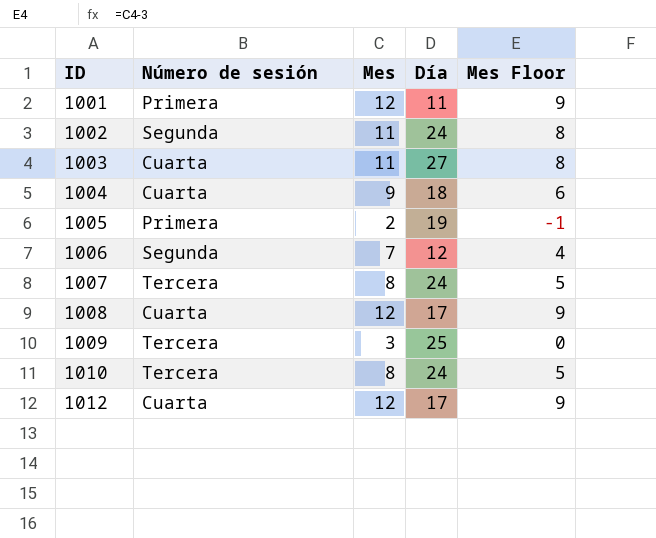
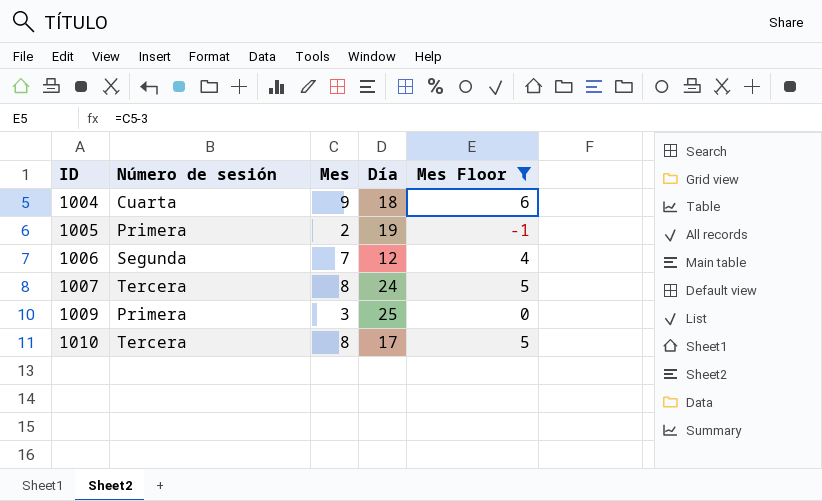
filter: none -> Mes Floor <= 6
1009 | Número de sesión: Tercera -> Primera
1010 | Día: 24 -> 17

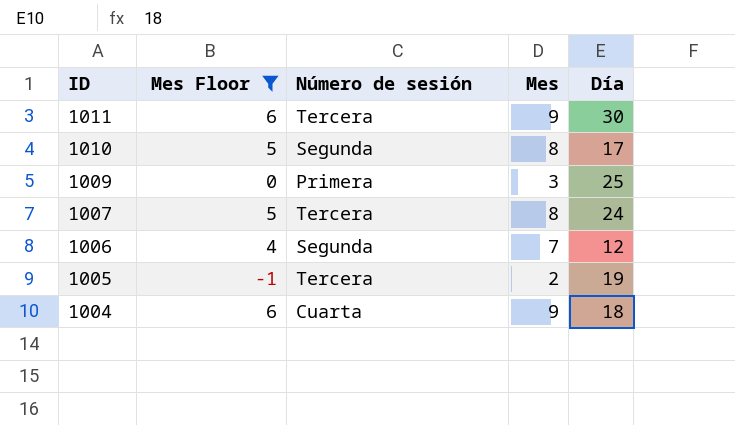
row order: ID ascending -> ID descending
column Mes Floor | position: 5 -> 2
row 1011: none -> 6 | Tercera | 9 | 30
1010 | Número de sesión: Tercera -> Segunda
1005 | Número de sesión: Primera -> Tercera

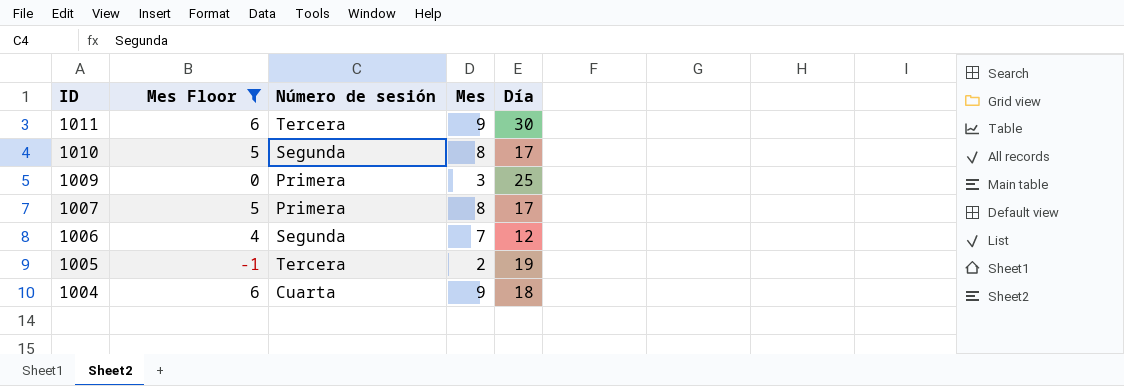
1007 | Número de sesión: Tercera -> Primera
1007 | Día: 24 -> 17

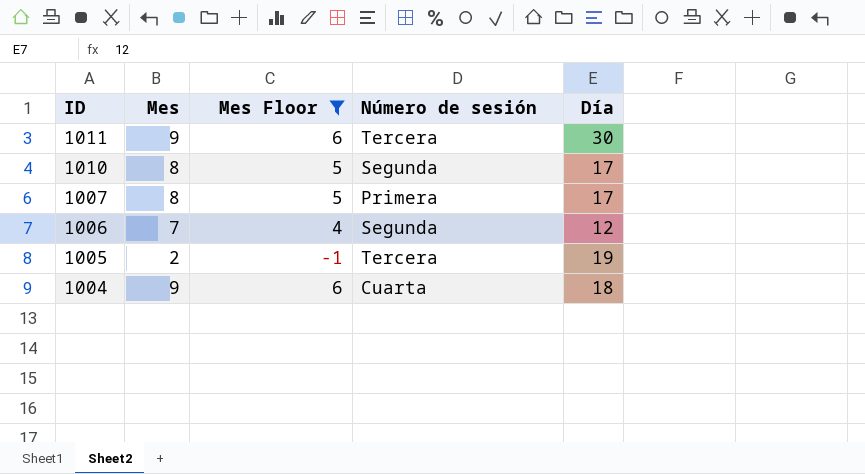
column Mes | position: 4 -> 2
row 1009: 0 | Primera | 3 | 25 -> none

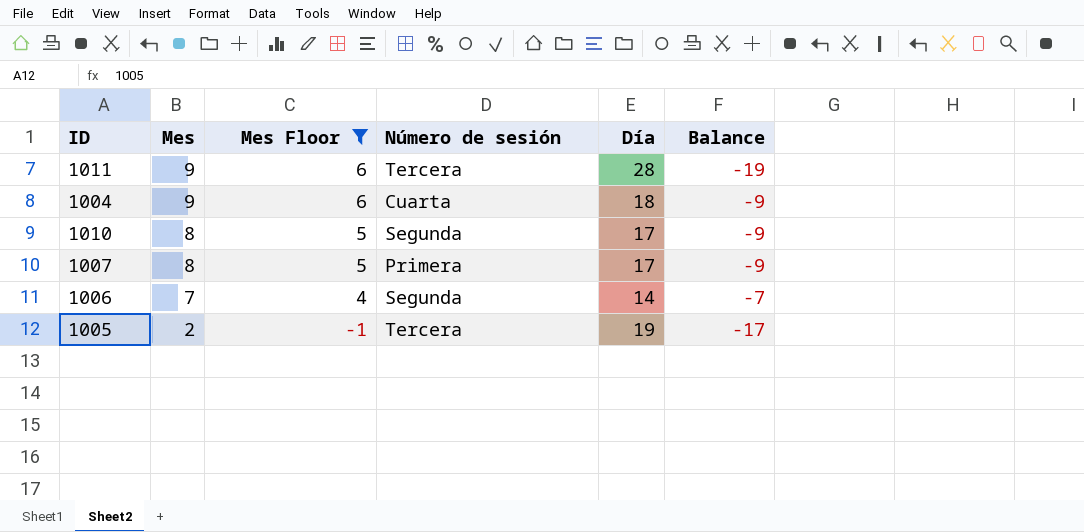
row order: ID descending -> Mes descending
column Balance | formula: none -> [Mes] - [Día]
1011 | Día: 30 -> 28
1006 | Día: 12 -> 14

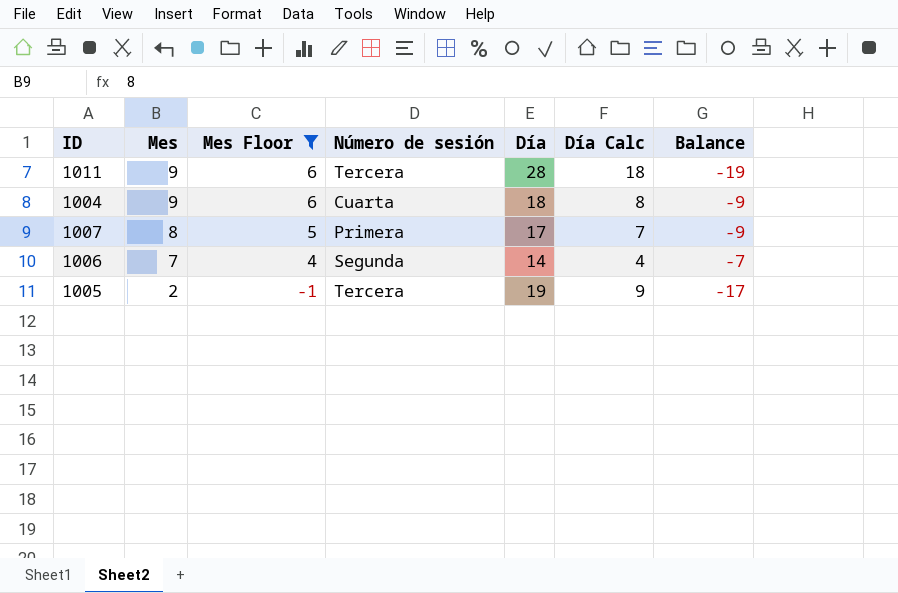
column Día Calc | formula: none -> [Día] - 10
row 1010: 8 | 5 | Segunda | 17 | -9 -> none

